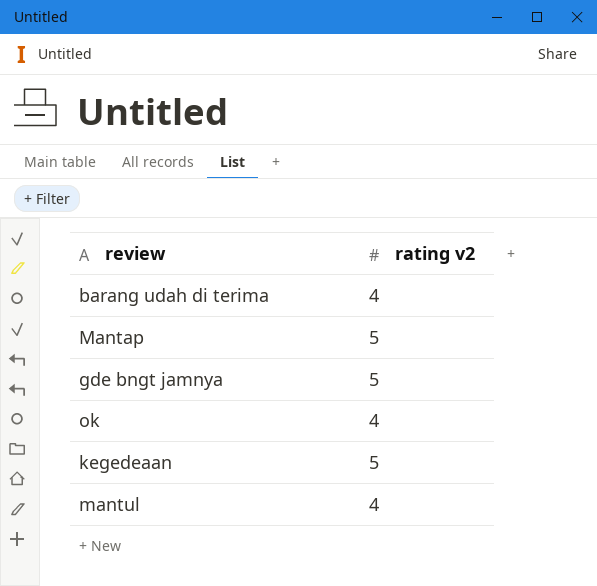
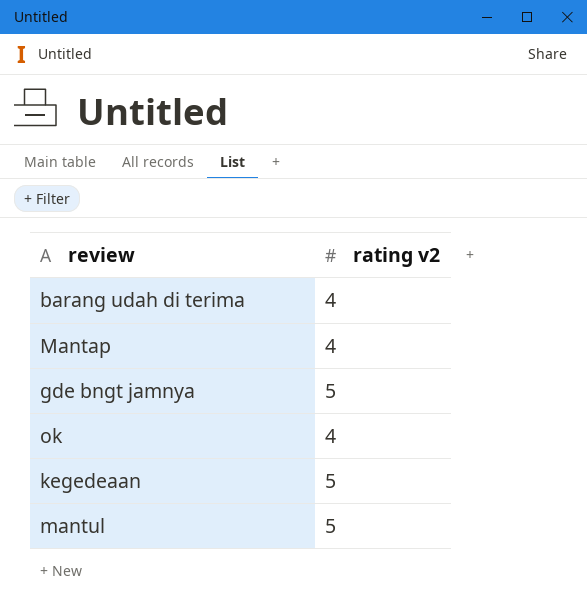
Mantap | rating v2: 5 -> 4
mantul | rating v2: 4 -> 5

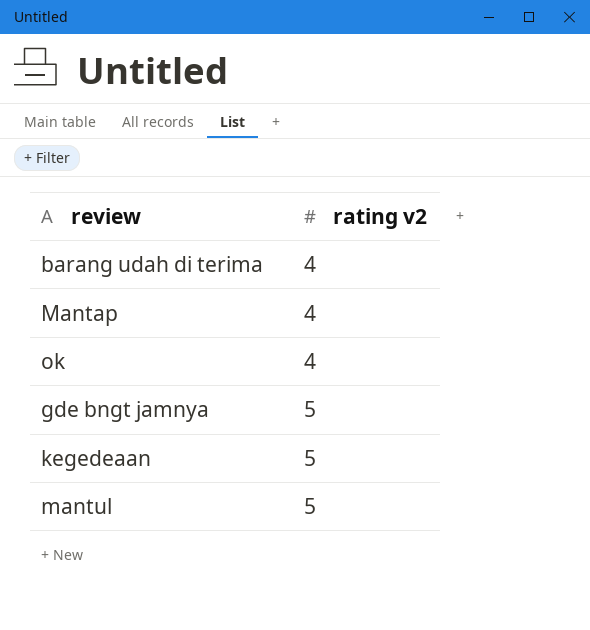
row order: none -> rating v2 ascending

